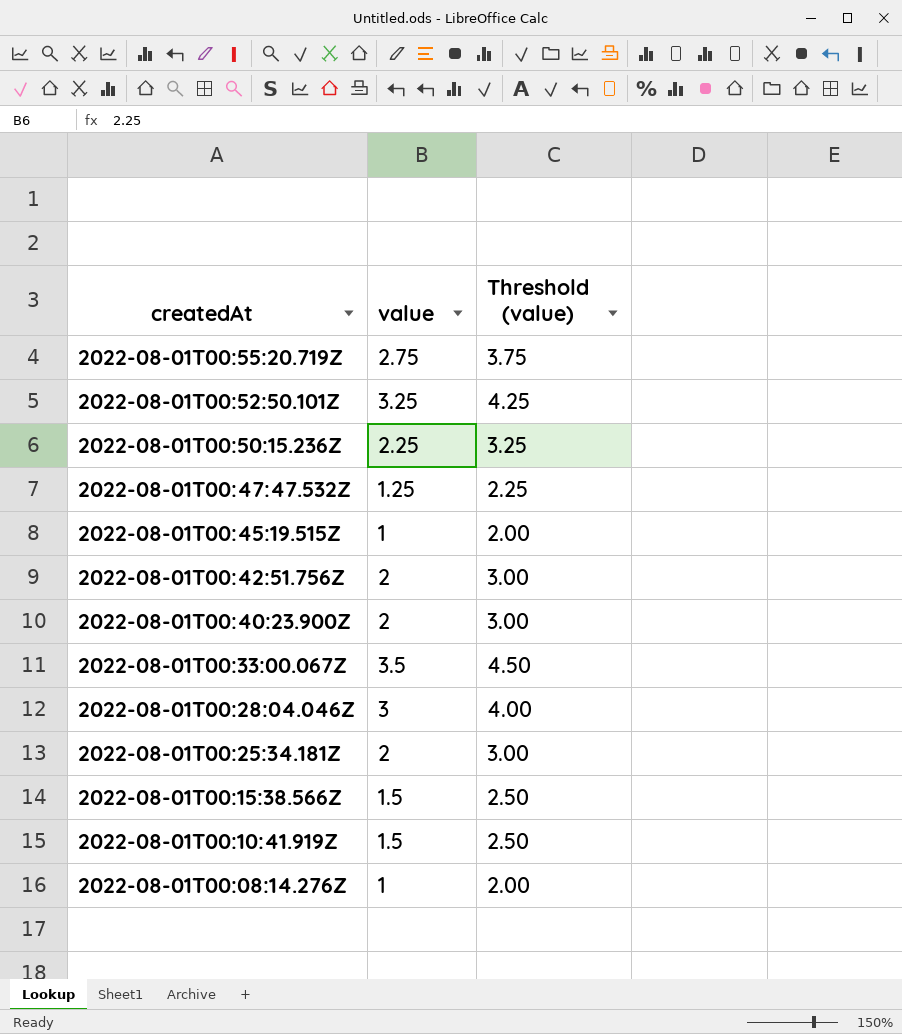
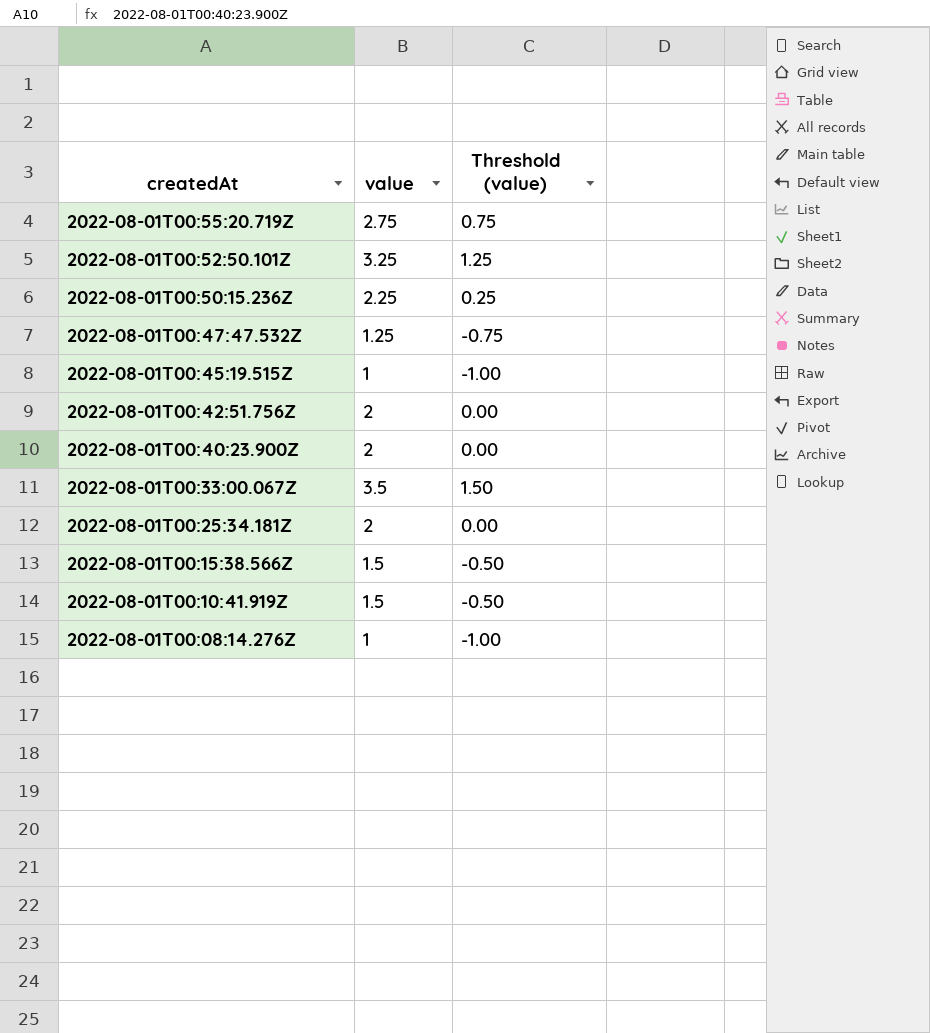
column Threshold (value) | formula: [value] + 1 -> [value] - 2
row 2022-08-01T00:28:04.046Z: 3 | 4.00 -> none

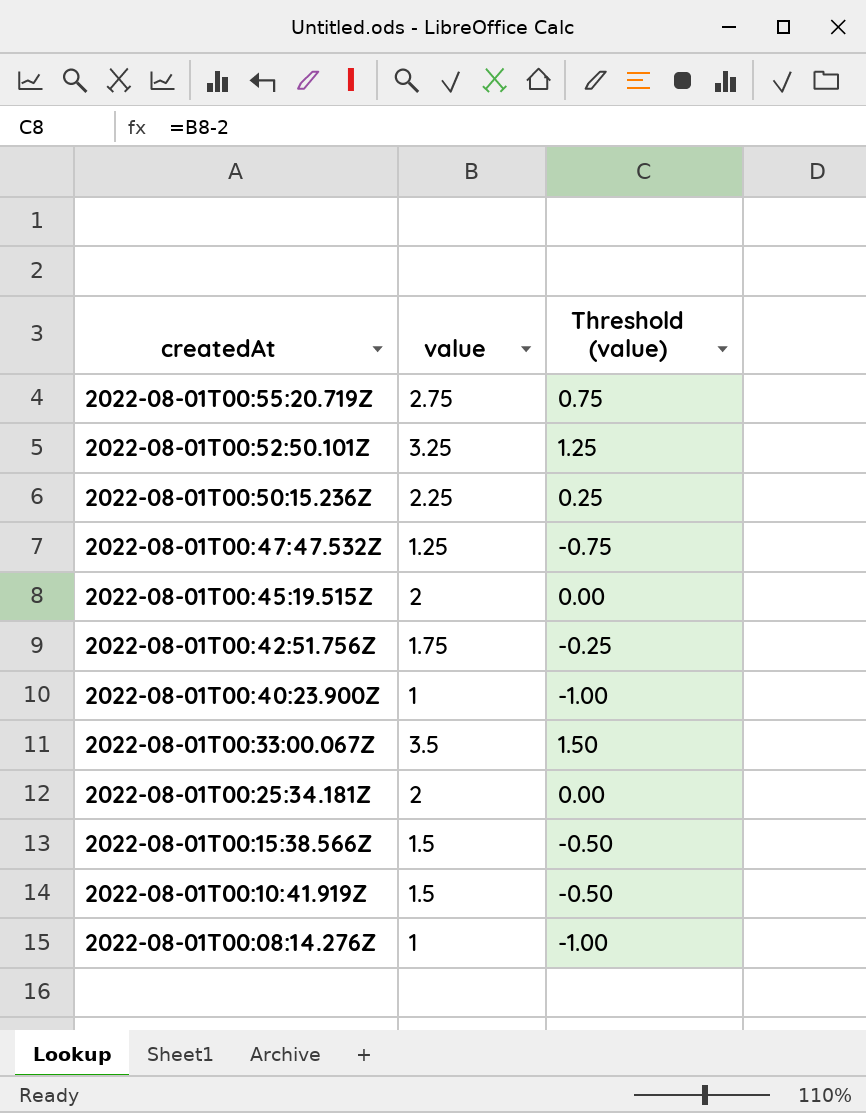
2022-08-01T00:45:19.515Z | value: 1 -> 2
2022-08-01T00:45:19.515Z | Threshold (value): -1.00 -> 0.00
2022-08-01T00:42:51.756Z | value: 2 -> 1.75
2022-08-01T00:42:51.756Z | Threshold (value): 0.00 -> -0.25
2022-08-01T00:40:23.900Z | value: 2 -> 1
2022-08-01T00:40:23.900Z | Threshold (value): 0.00 -> -1.00

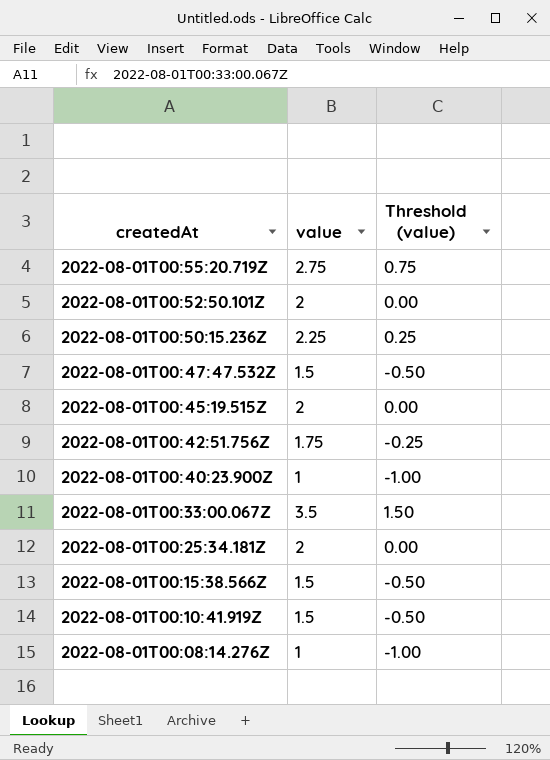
2022-08-01T00:52:50.101Z | value: 3.25 -> 2
2022-08-01T00:52:50.101Z | Threshold (value): 1.25 -> 0.00
2022-08-01T00:47:47.532Z | value: 1.25 -> 1.5
2022-08-01T00:47:47.532Z | Threshold (value): -0.75 -> -0.50

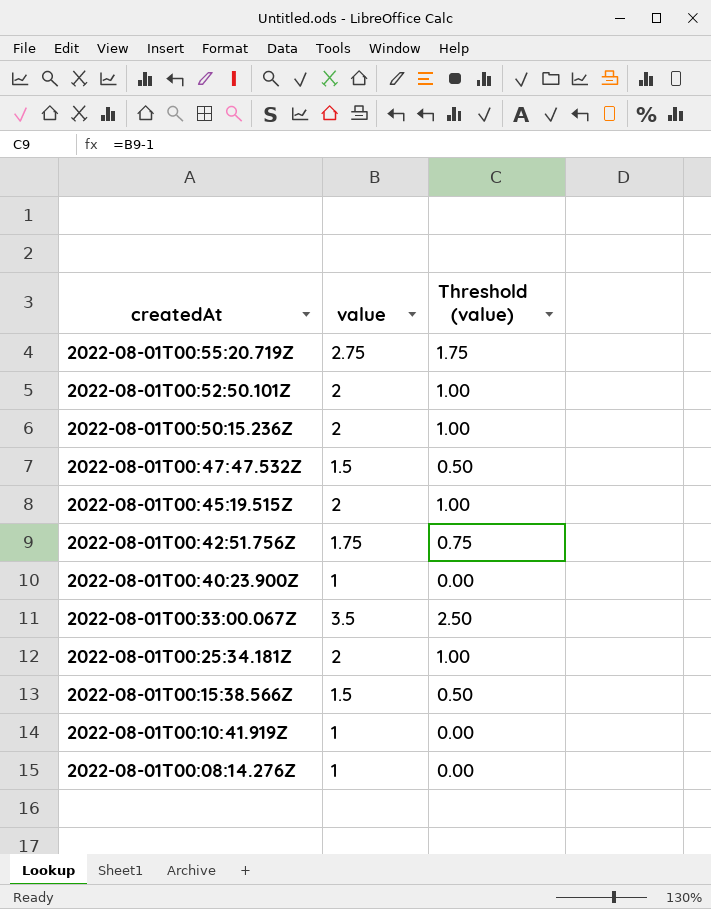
column Threshold (value) | formula: [value] - 2 -> [value] - 1
2022-08-01T00:50:15.236Z | value: 2.25 -> 2
2022-08-01T00:10:41.919Z | value: 1.5 -> 1

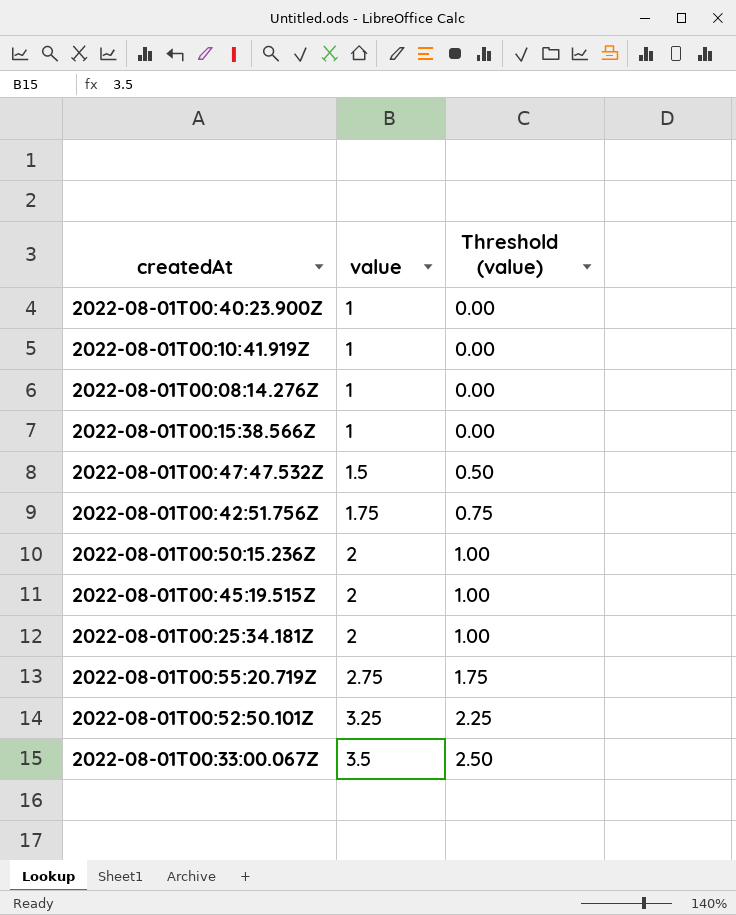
row order: createdAt descending -> value ascending
2022-08-01T00:15:38.566Z | value: 1.5 -> 1
2022-08-01T00:15:38.566Z | Threshold (value): 0.50 -> 0.00
2022-08-01T00:52:50.101Z | value: 2 -> 3.25
2022-08-01T00:52:50.101Z | Threshold (value): 1.00 -> 2.25

